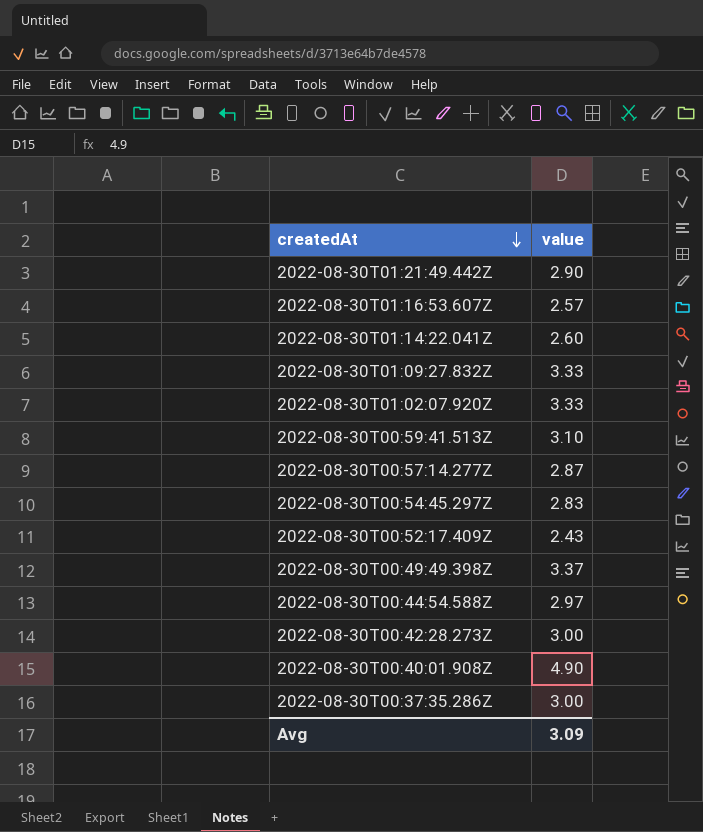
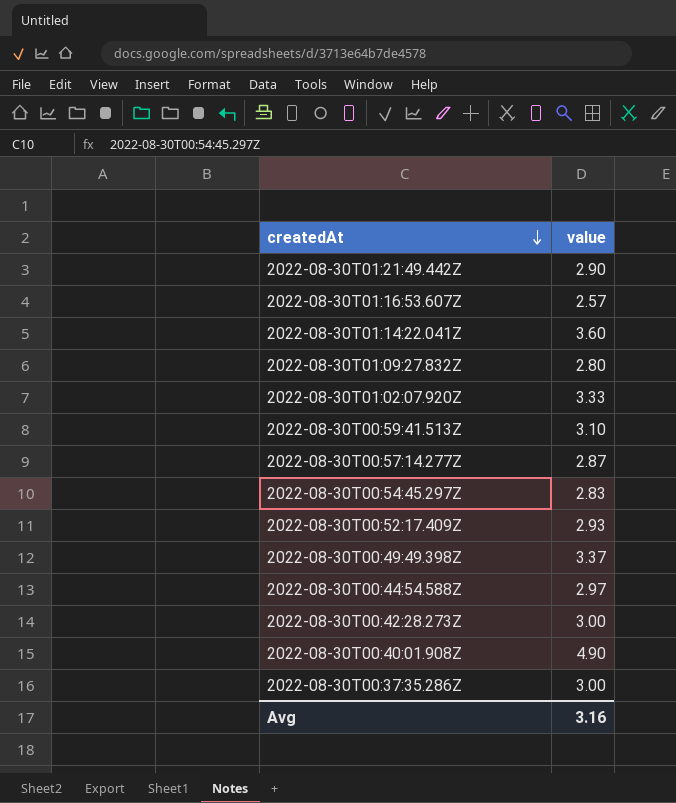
2022-08-30T01:14:22.041Z | value: 2.60 -> 3.60
2022-08-30T01:09:27.832Z | value: 3.33 -> 2.80
2022-08-30T00:52:17.409Z | value: 2.43 -> 2.93
Avg | value: 3.09 -> 3.16

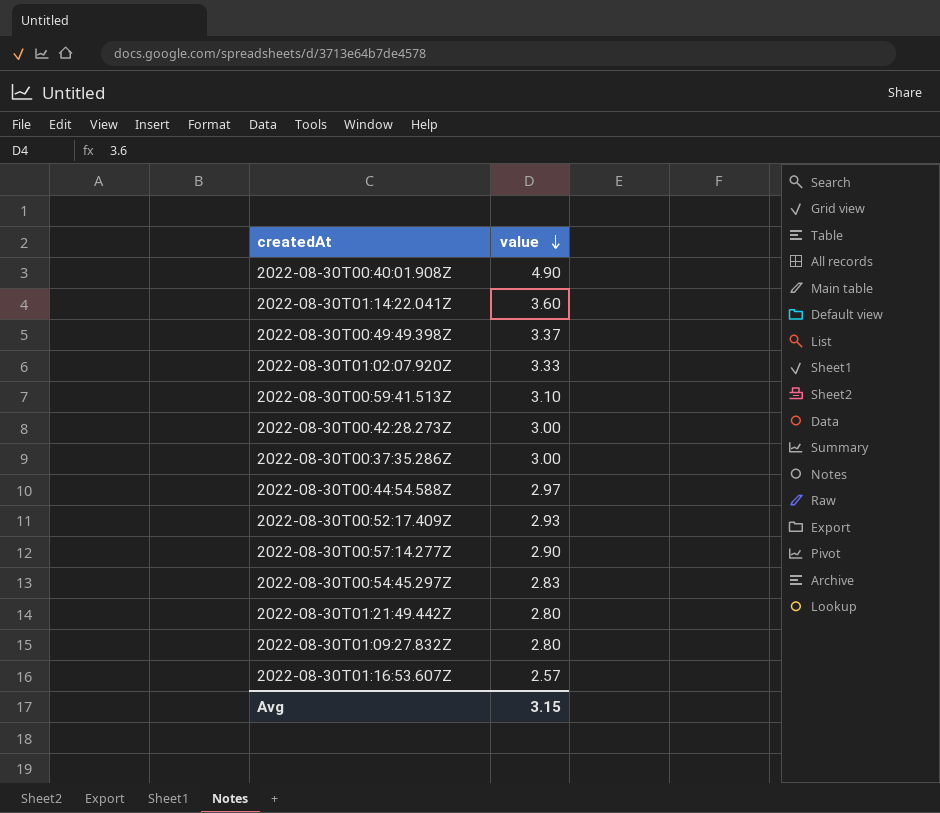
row order: createdAt descending -> value descending
2022-08-30T00:57:14.277Z | value: 2.87 -> 2.90
2022-08-30T01:21:49.442Z | value: 2.90 -> 2.80
Avg | value: 3.16 -> 3.15

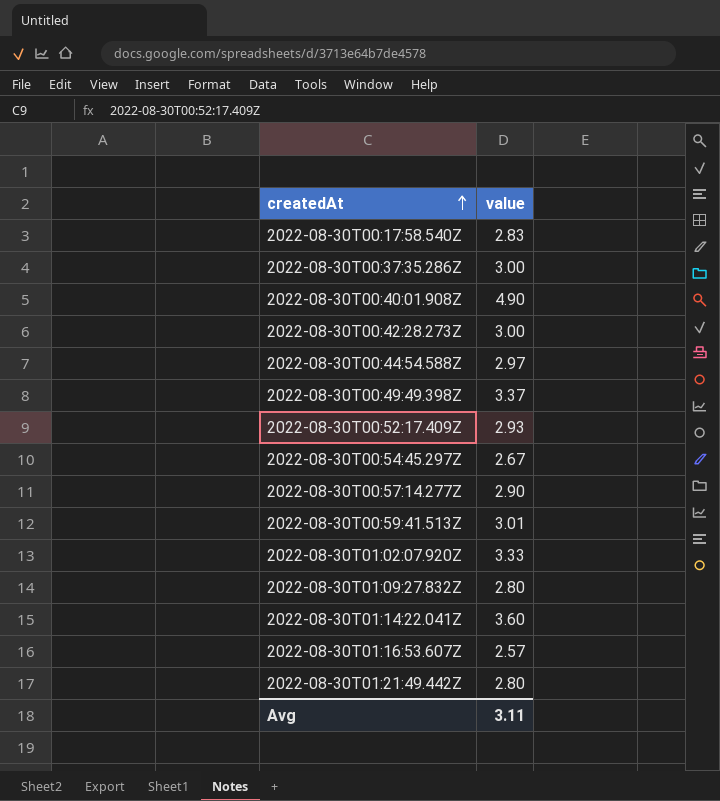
row order: value descending -> createdAt ascending
row 2022-08-30T00:17:58.540Z: none -> 2.83
2022-08-30T00:54:45.297Z | value: 2.83 -> 2.67
2022-08-30T00:59:41.513Z | value: 3.10 -> 3.01
Avg | value: 3.15 -> 3.11

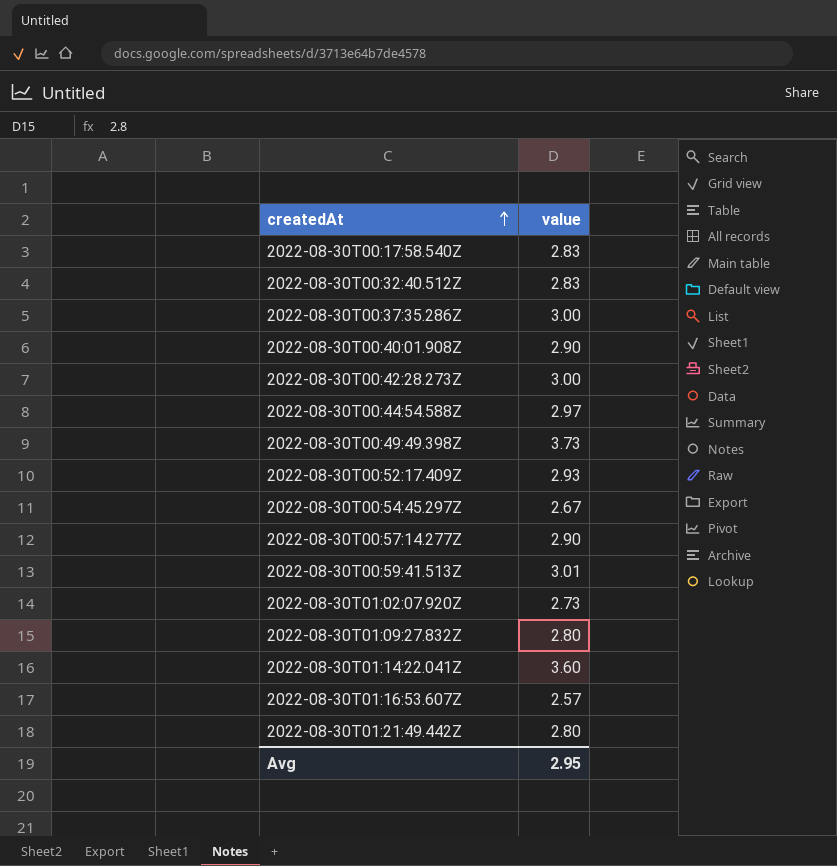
row 2022-08-30T00:32:40.512Z: none -> 2.83
2022-08-30T00:40:01.908Z | value: 4.90 -> 2.90
2022-08-30T00:49:49.398Z | value: 3.37 -> 3.73
2022-08-30T01:02:07.920Z | value: 3.33 -> 2.73
Avg | value: 3.11 -> 2.95

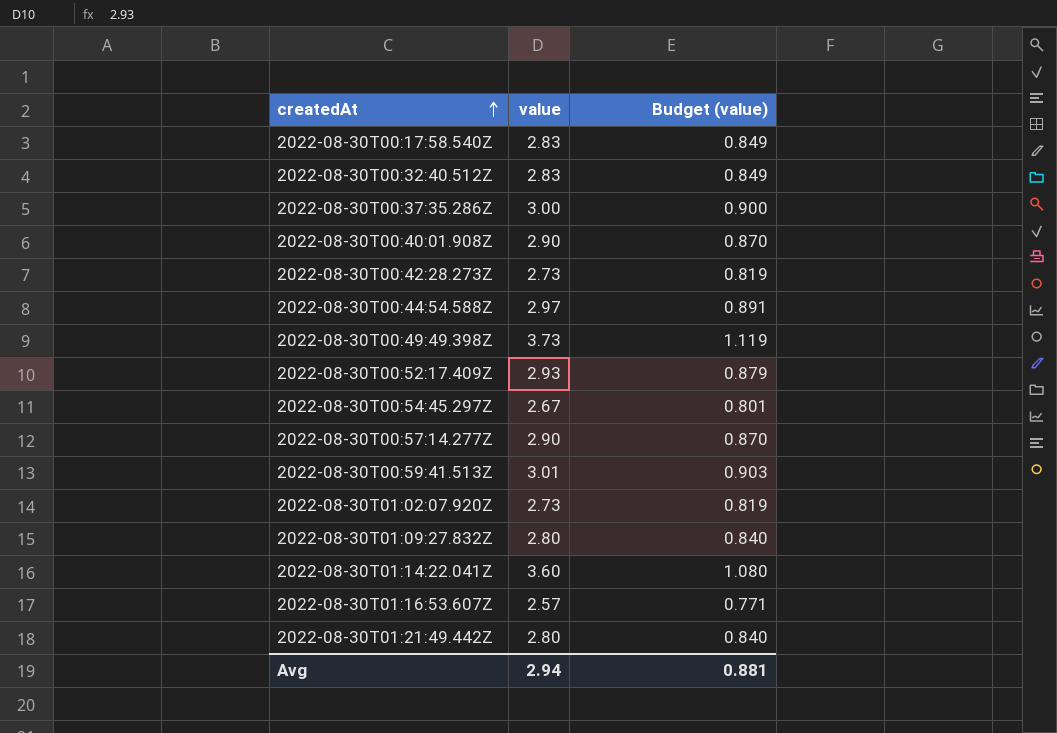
column Budget (value) | formula: none -> [value] * 0.3
2022-08-30T00:42:28.273Z | value: 3.00 -> 2.73
Avg | value: 2.95 -> 2.94

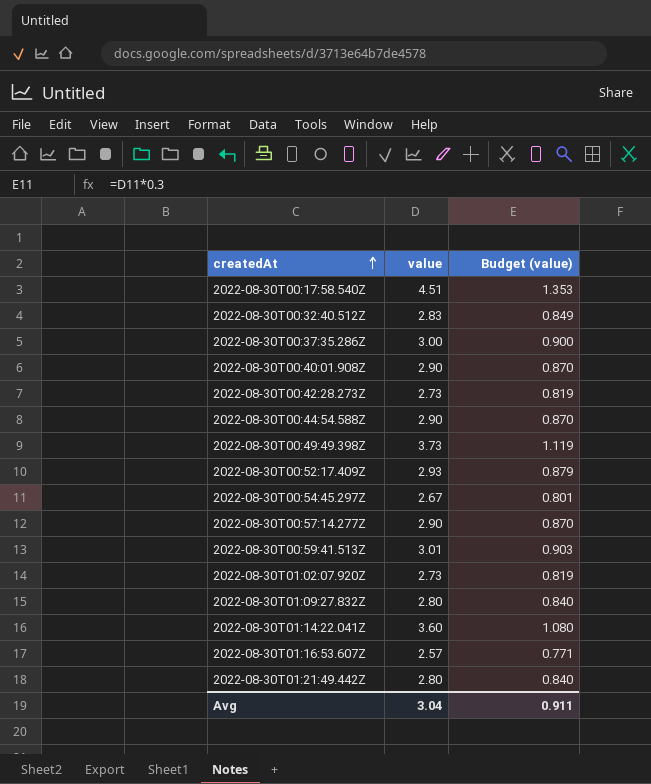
2022-08-30T00:17:58.540Z | value: 2.83 -> 4.51
2022-08-30T00:17:58.540Z | Budget (value): 0.849 -> 1.353
2022-08-30T00:44:54.588Z | value: 2.97 -> 2.90
2022-08-30T00:44:54.588Z | Budget (value): 0.891 -> 0.870
Avg | value: 2.94 -> 3.04
Avg | Budget (value): 0.881 -> 0.911

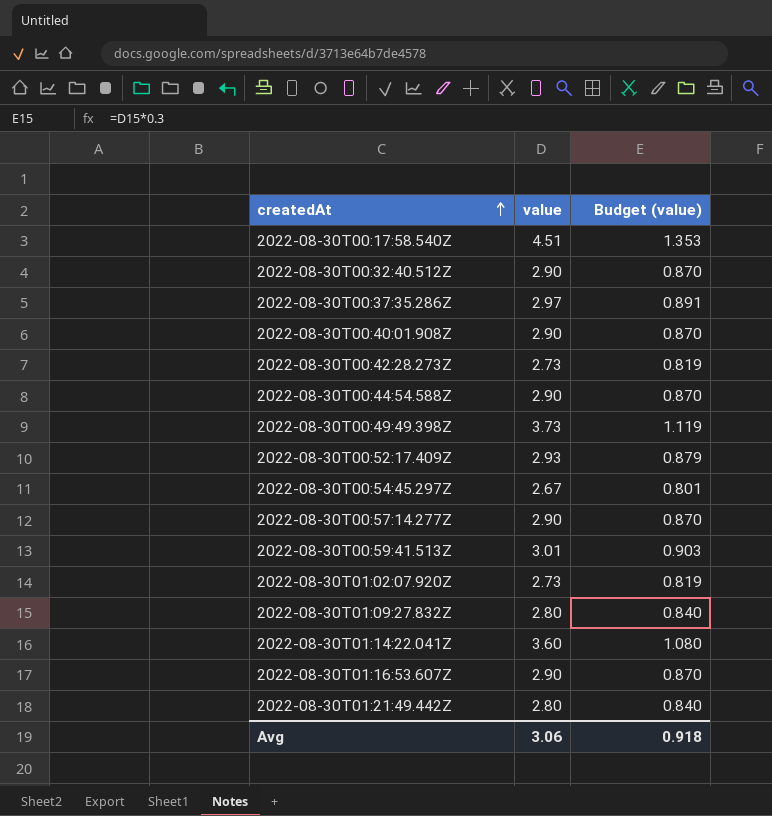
2022-08-30T00:32:40.512Z | value: 2.83 -> 2.90
2022-08-30T00:32:40.512Z | Budget (value): 0.849 -> 0.870
2022-08-30T00:37:35.286Z | value: 3.00 -> 2.97
2022-08-30T00:37:35.286Z | Budget (value): 0.900 -> 0.891
2022-08-30T01:16:53.607Z | value: 2.57 -> 2.90
2022-08-30T01:16:53.607Z | Budget (value): 0.771 -> 0.870
Avg | value: 3.04 -> 3.06
Avg | Budget (value): 0.911 -> 0.918

